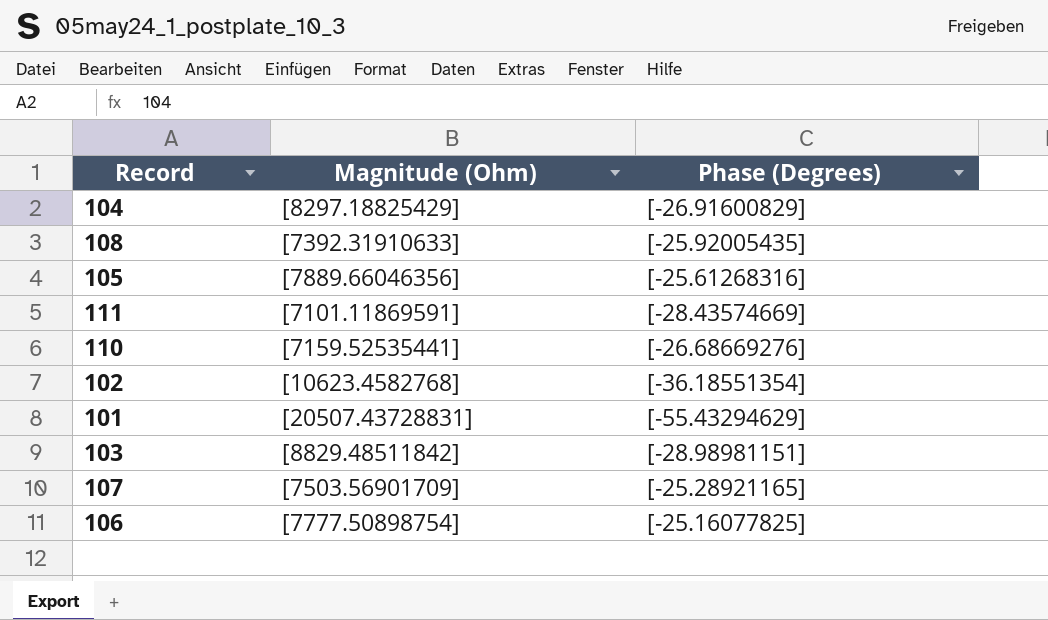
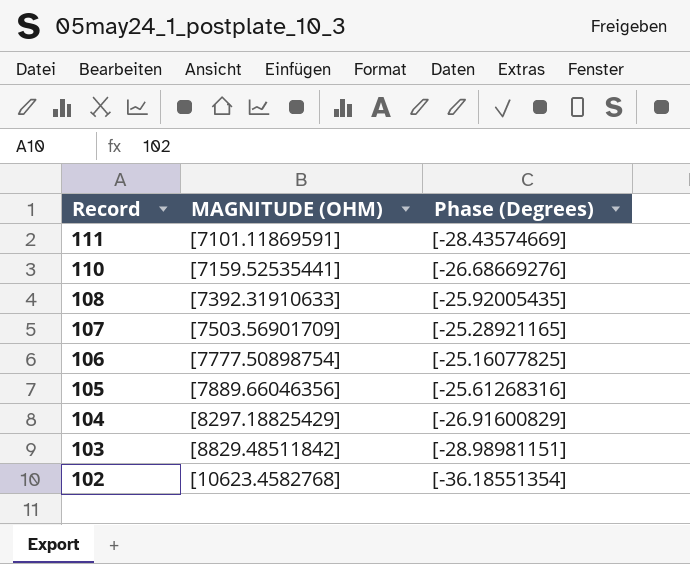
row order: none -> Record descending
column name: Magnitude (Ohm) -> MAGNITUDE (OHM)
row 101: [20507.43728831] | [-55.43294629] -> none

